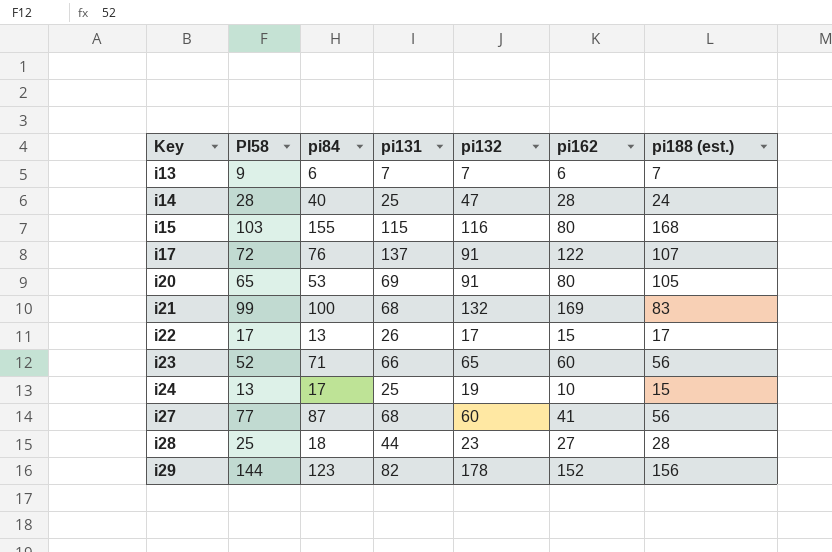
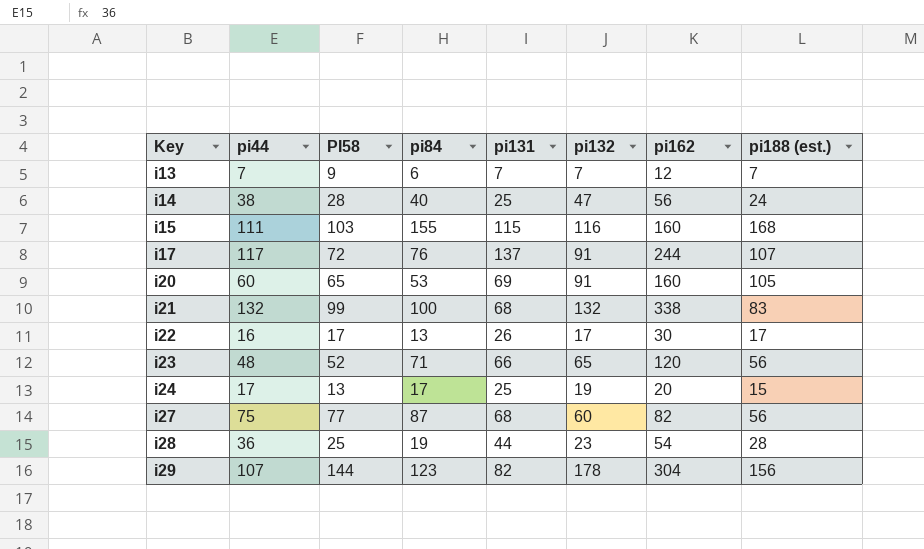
column pi44 | position: none -> 2
i13 | pi162: 6 -> 12
i14 | pi162: 28 -> 56
i15 | pi162: 80 -> 160
i17 | pi162: 122 -> 244
i20 | pi162: 80 -> 160
i21 | pi162: 169 -> 338
i22 | pi162: 15 -> 30
i23 | pi162: 60 -> 120
i24 | pi162: 10 -> 20
i27 | pi162: 41 -> 82
i28 | pi84: 18 -> 19
i28 | pi162: 27 -> 54
i29 | pi162: 152 -> 304

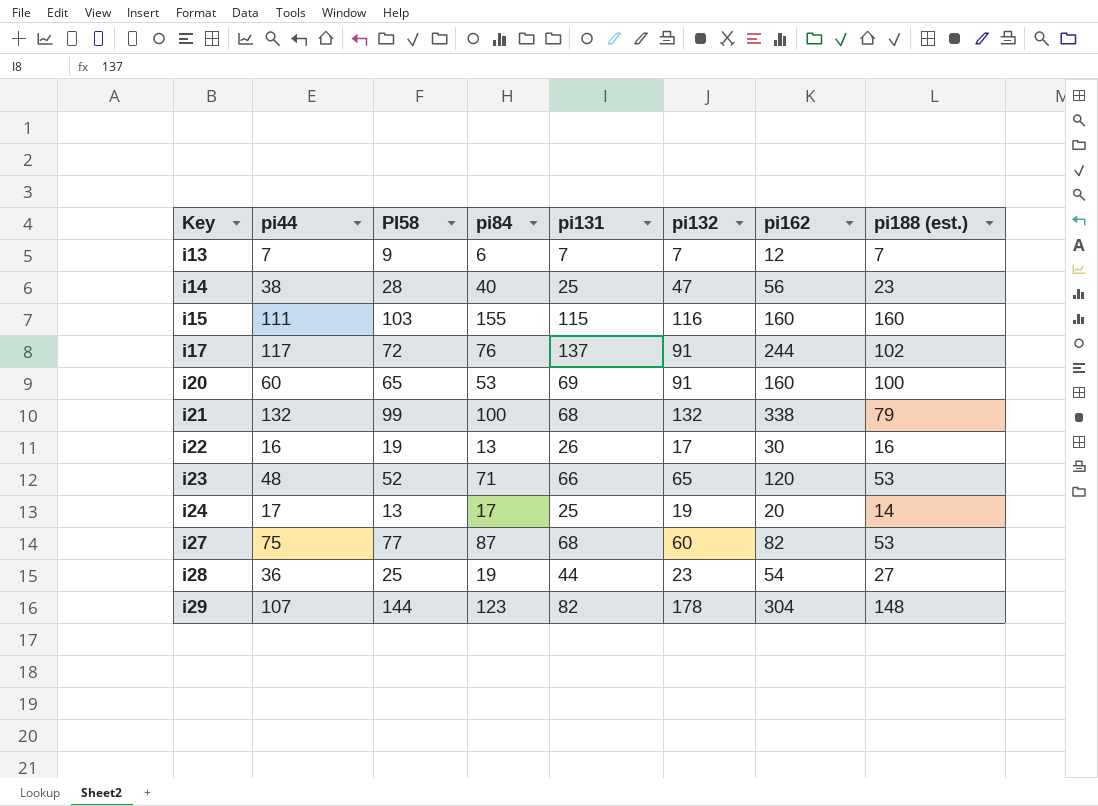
i14 | pi188 (est.): 24 -> 23
i15 | pi188 (est.): 168 -> 160
i17 | pi188 (est.): 107 -> 102
i20 | pi188 (est.): 105 -> 100
i21 | pi188 (est.): 83 -> 79
i22 | PI58: 17 -> 19
i22 | pi188 (est.): 17 -> 16
i23 | pi188 (est.): 56 -> 53
i24 | pi188 (est.): 15 -> 14
i27 | pi188 (est.): 56 -> 53
i28 | pi188 (est.): 28 -> 27
i29 | pi188 (est.): 156 -> 148

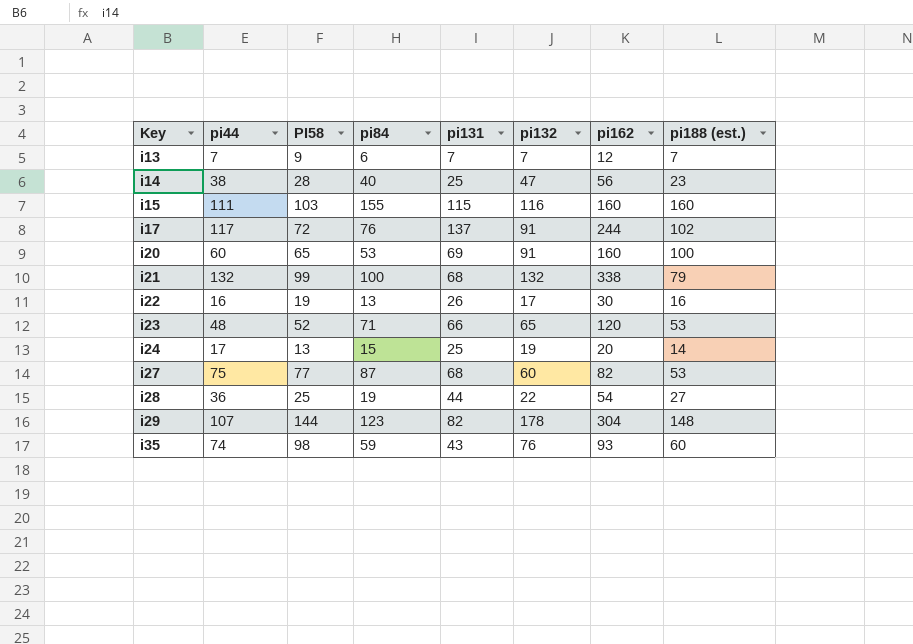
i24 | pi84: 17 -> 15
i28 | pi132: 23 -> 22
row i35: none -> 74 | 98 | 59 | 43 | 76 | 93 | 60

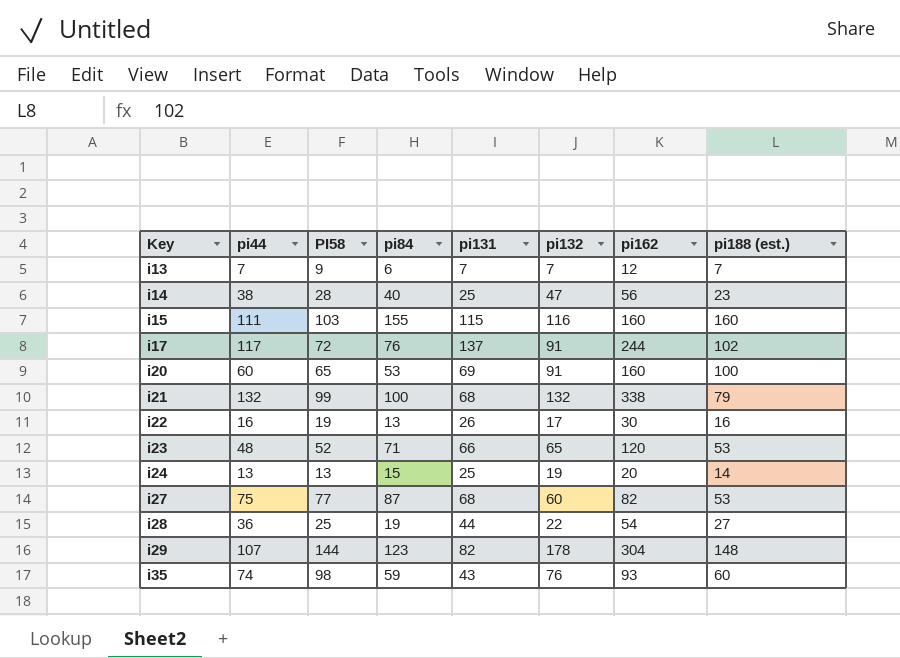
i24 | pi44: 17 -> 13

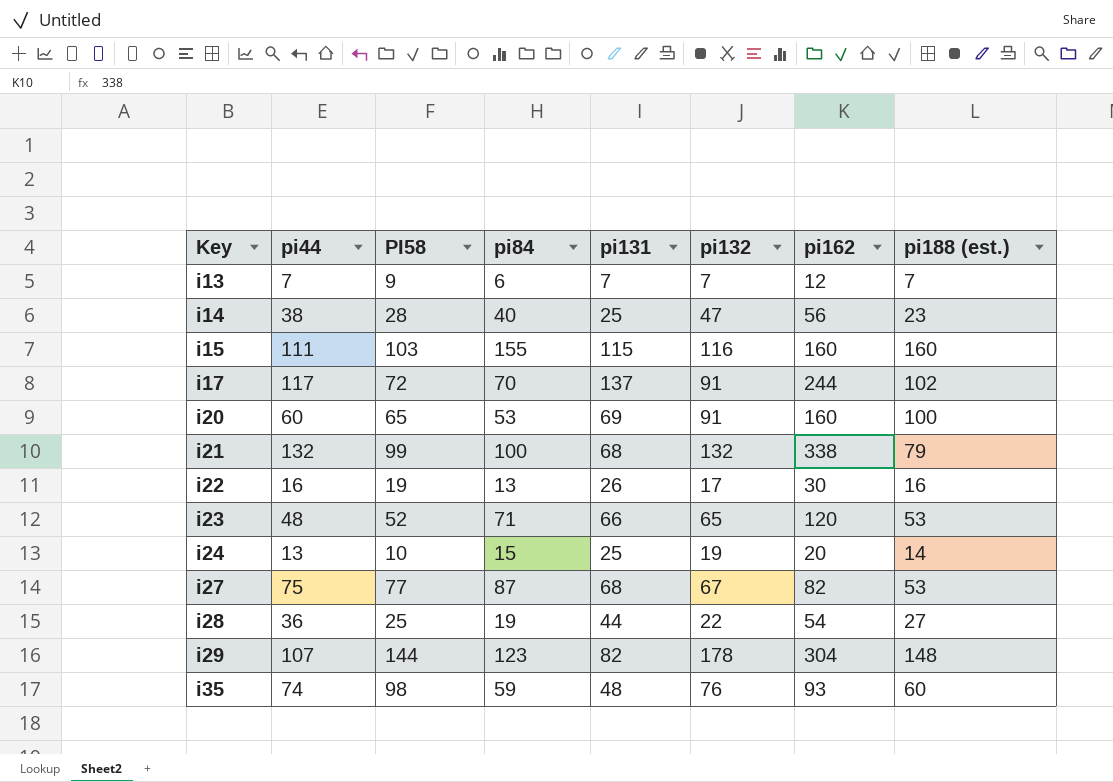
i17 | pi84: 76 -> 70
i24 | PI58: 13 -> 10
i27 | pi132: 60 -> 67
i35 | pi131: 43 -> 48

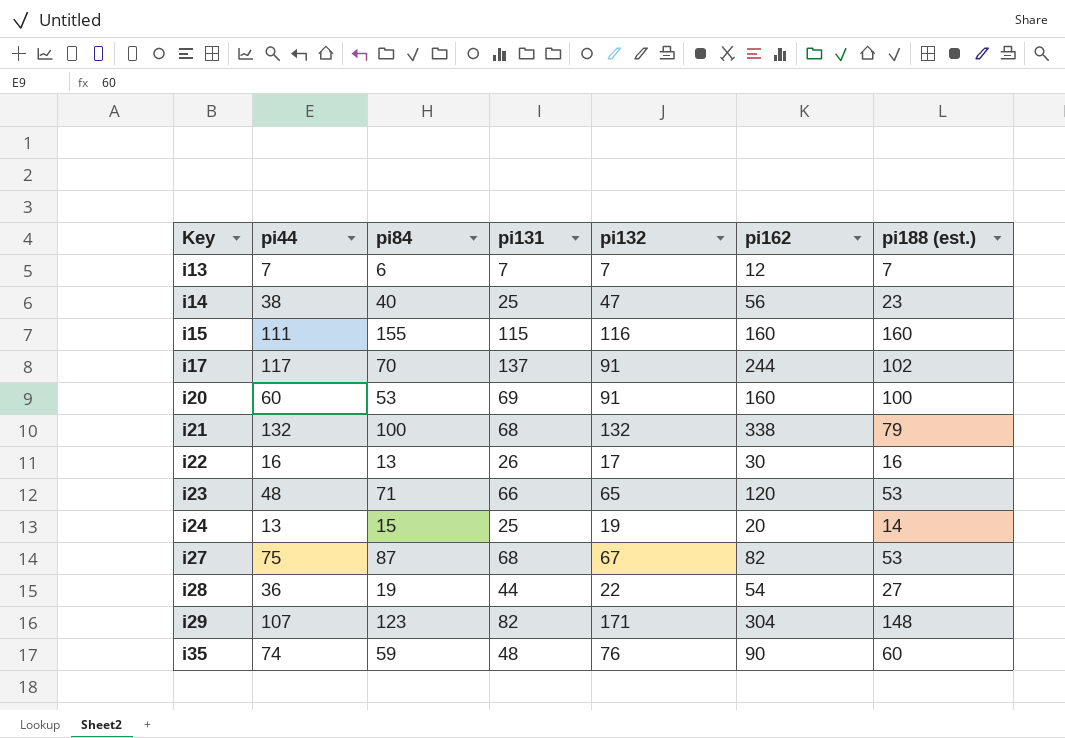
column PI58 | position: 3 -> none
i29 | pi132: 178 -> 171
i35 | pi162: 93 -> 90

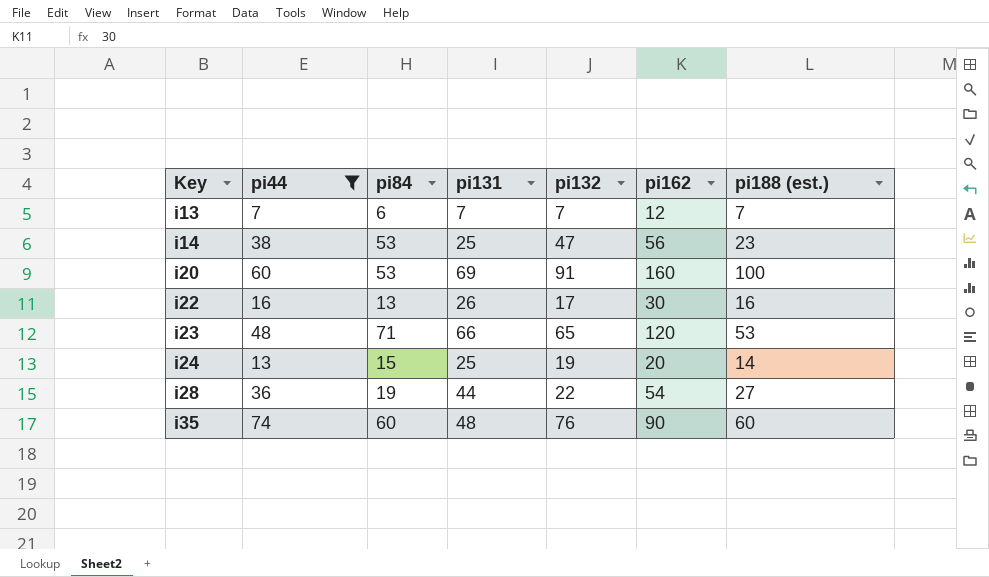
filter: none -> pi44 <= 74
i14 | pi84: 40 -> 53
i35 | pi84: 59 -> 60

